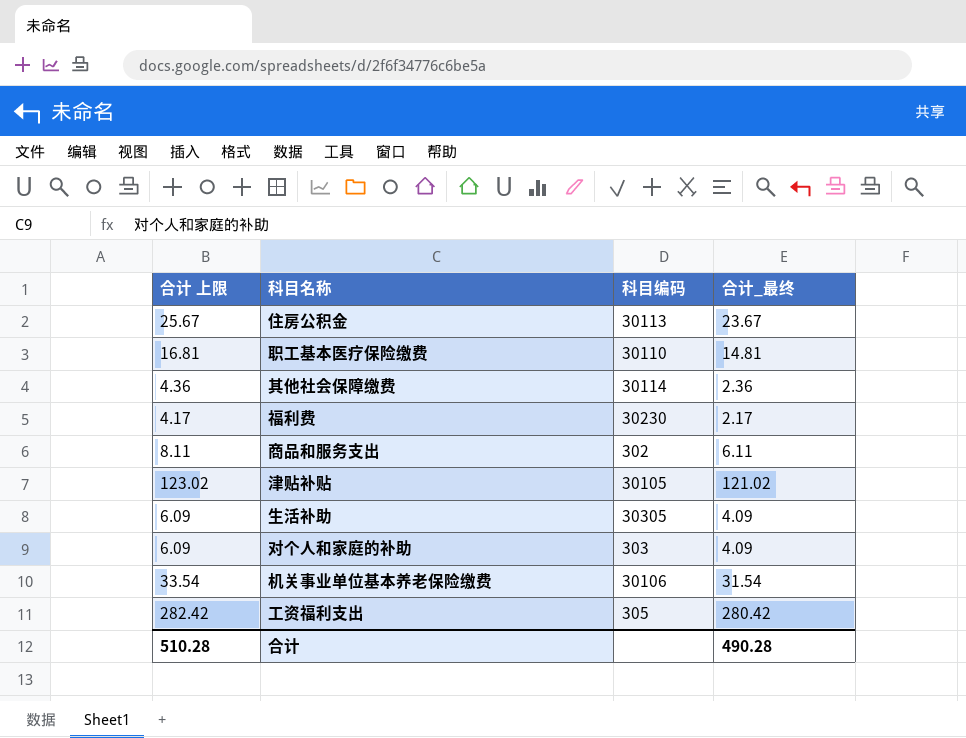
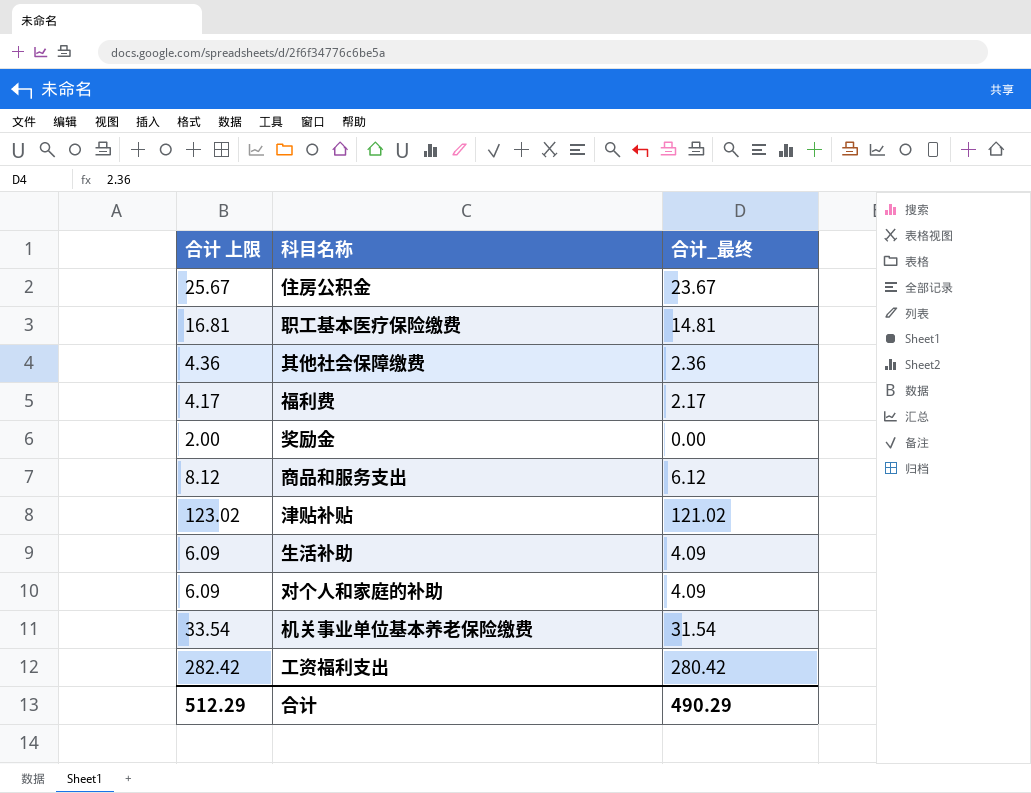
column 科目编码 | position: 3 -> none
row 奖励金: none -> 2.00 | 0.00
商品和服务支出 | 合计 上限: 8.11 -> 8.12
商品和服务支出 | 合计_最终: 6.11 -> 6.12
合计 | 合计 上限: 510.28 -> 512.29
合计 | 合计_最终: 490.28 -> 490.29

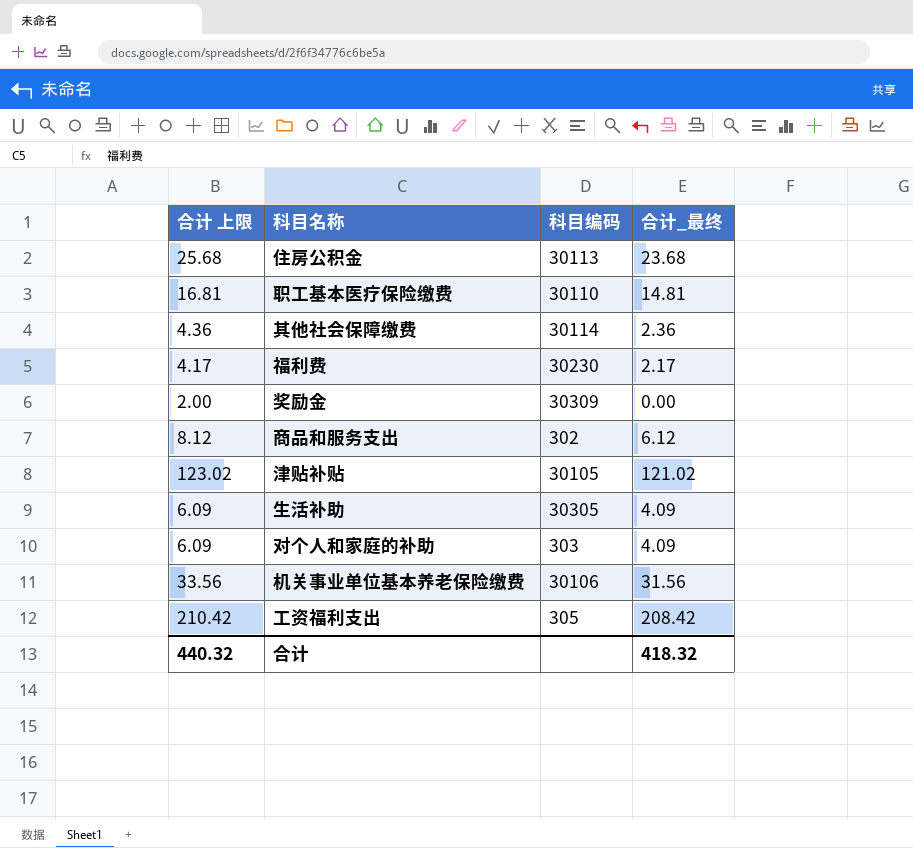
column 科目编码 | position: none -> 3
住房公积金 | 合计 上限: 25.67 -> 25.68
住房公积金 | 合计_最终: 23.67 -> 23.68
机关事业单位基本养老保险缴费 | 合计 上限: 33.54 -> 33.56
机关事业单位基本养老保险缴费 | 合计_最终: 31.54 -> 31.56
工资福利支出 | 合计 上限: 282.42 -> 210.42
工资福利支出 | 合计_最终: 280.42 -> 208.42
合计 | 合计 上限: 512.29 -> 440.32
合计 | 合计_最终: 490.29 -> 418.32

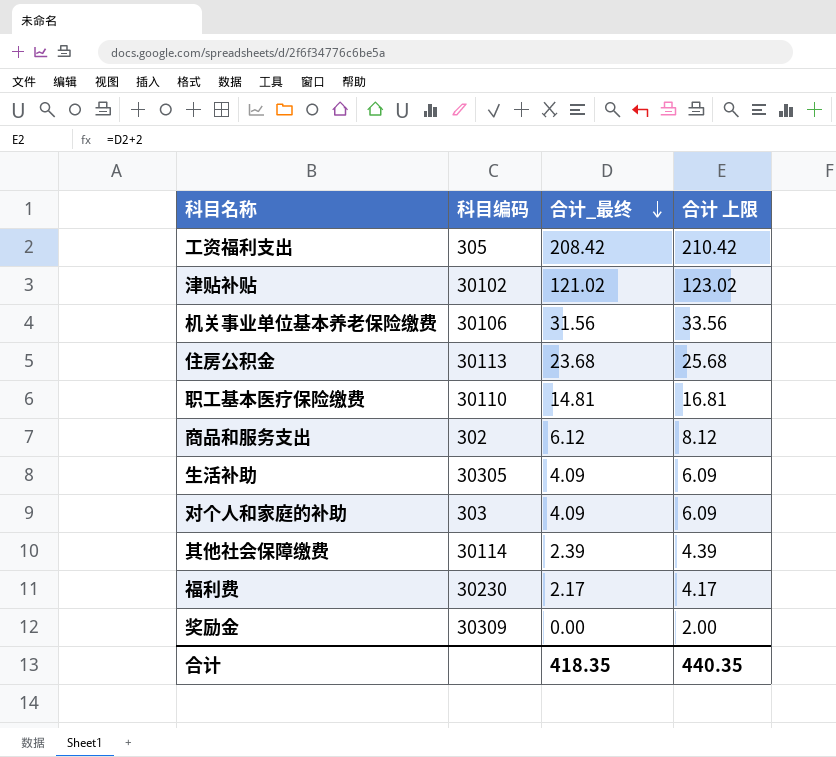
row order: none -> 合计_最终 descending
column 合计 上限 | position: 1 -> 4
津贴补贴 | 科目编码: 30105 -> 30102
其他社会保障缴费 | 合计_最终: 2.36 -> 2.39
其他社会保障缴费 | 合计 上限: 4.36 -> 4.39
合计 | 合计_最终: 418.32 -> 418.35
合计 | 合计 上限: 440.32 -> 440.35

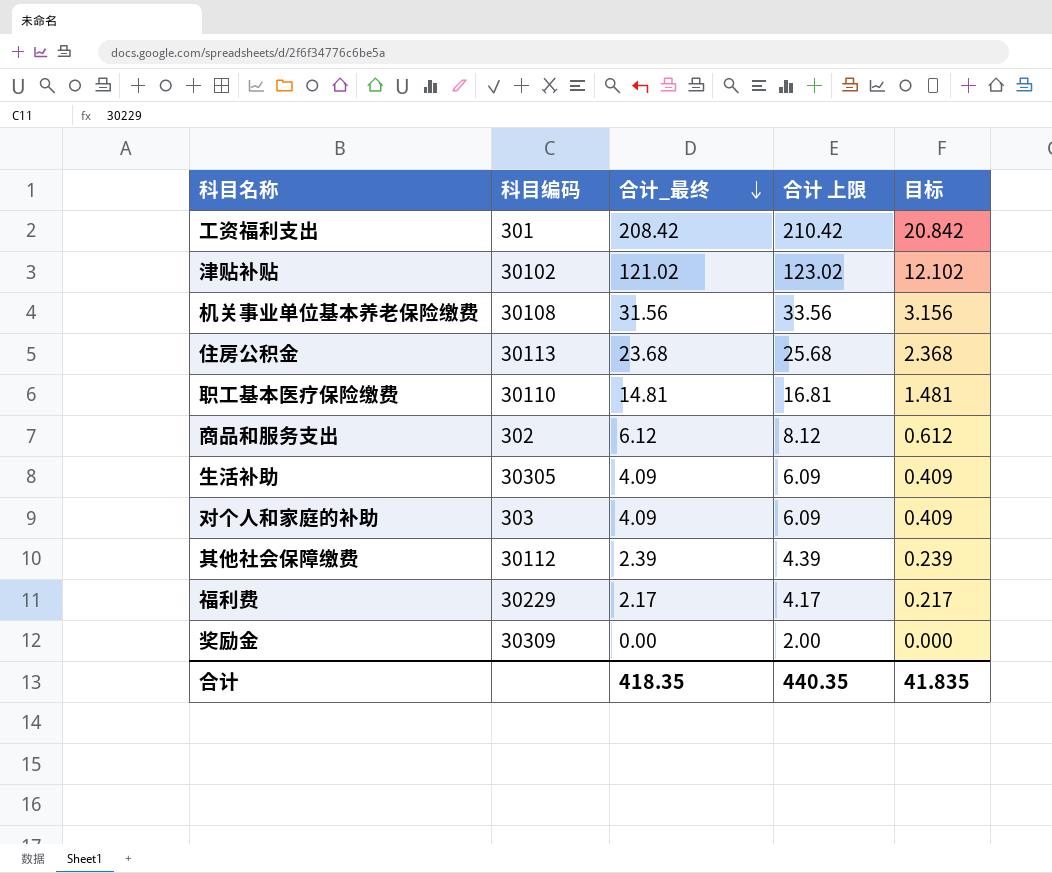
column 目标 | formula: none -> [合计_最终] * 0.1
工资福利支出 | 科目编码: 305 -> 301
机关事业单位基本养老保险缴费 | 科目编码: 30106 -> 30108
其他社会保障缴费 | 科目编码: 30114 -> 30112
福利费 | 科目编码: 30230 -> 30229

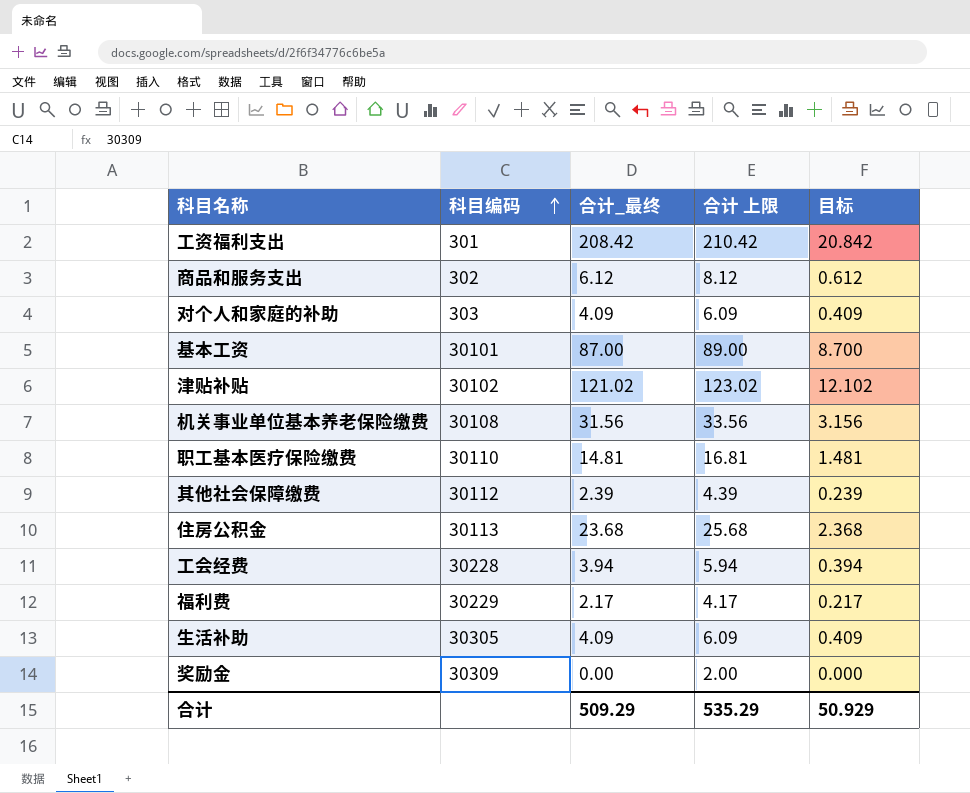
row order: 合计_最终 descending -> 科目编码 ascending
row 基本工资: none -> 30101 | 87.00 | 89.00 | 8.700
row 工会经费: none -> 30228 | 3.94 | 5.94 | 0.394
合计 | 合计_最终: 418.35 -> 509.29
合计 | 合计 上限: 440.35 -> 535.29
合计 | 目标: 41.835 -> 50.929

